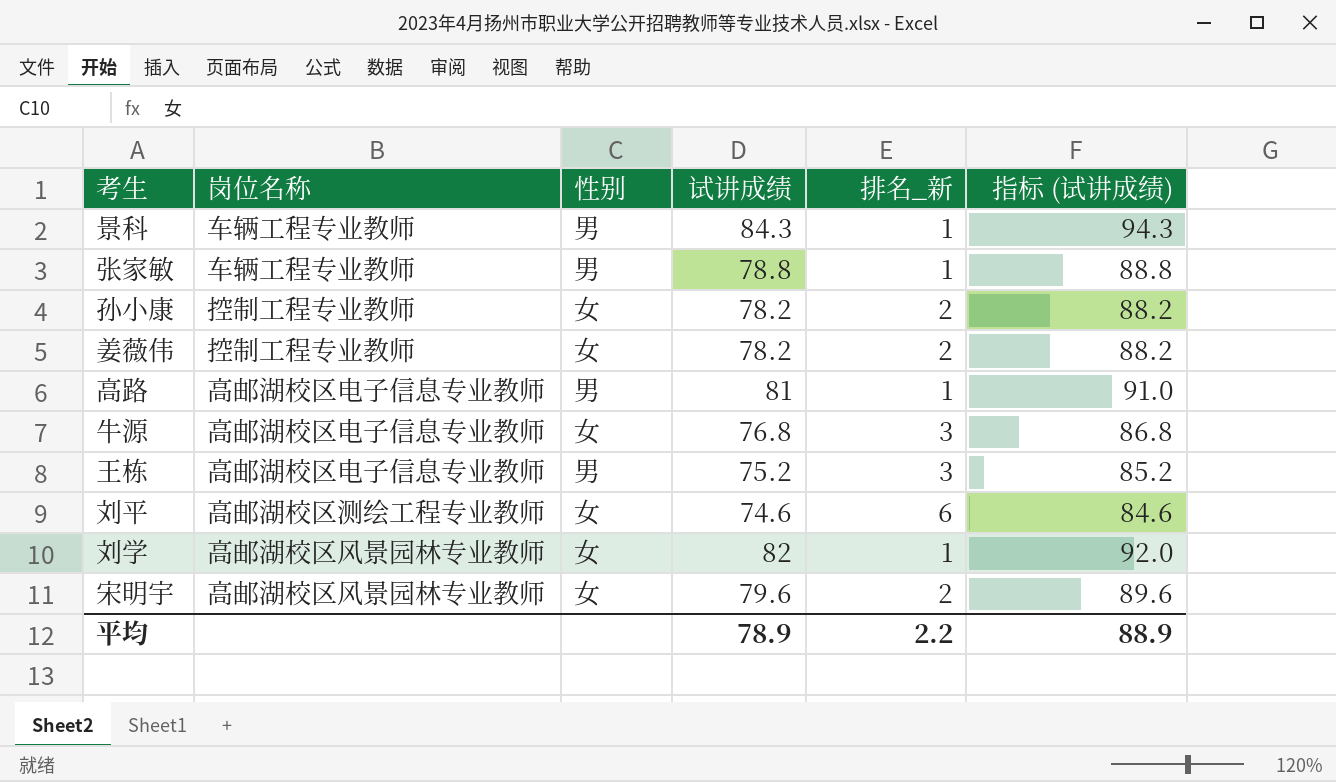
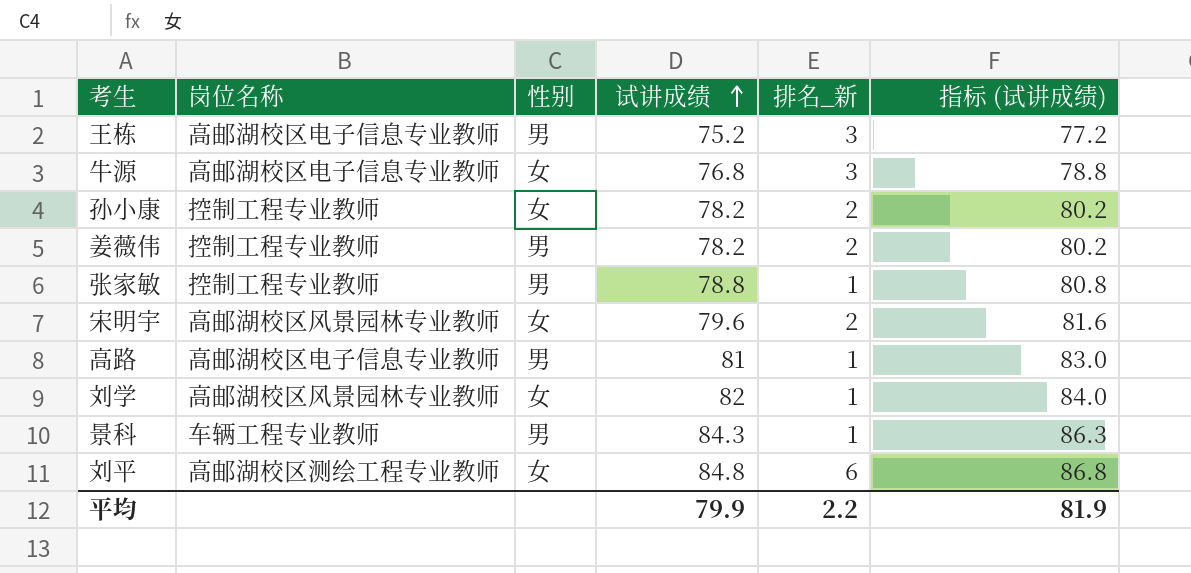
row order: none -> 试讲成绩 ascending
column 指标 (试讲成绩) | formula: [试讲成绩] + 10 -> [试讲成绩] + 2
姜薇伟 | 性别: 女 -> 男
张家敏 | 岗位名称: 车辆工程专业教师 -> 控制工程专业教师
刘平 | 试讲成绩: 74.6 -> 84.8
平均 | 试讲成绩: 78.9 -> 79.9
平均 | 指标 (试讲成绩): 88.9 -> 81.9

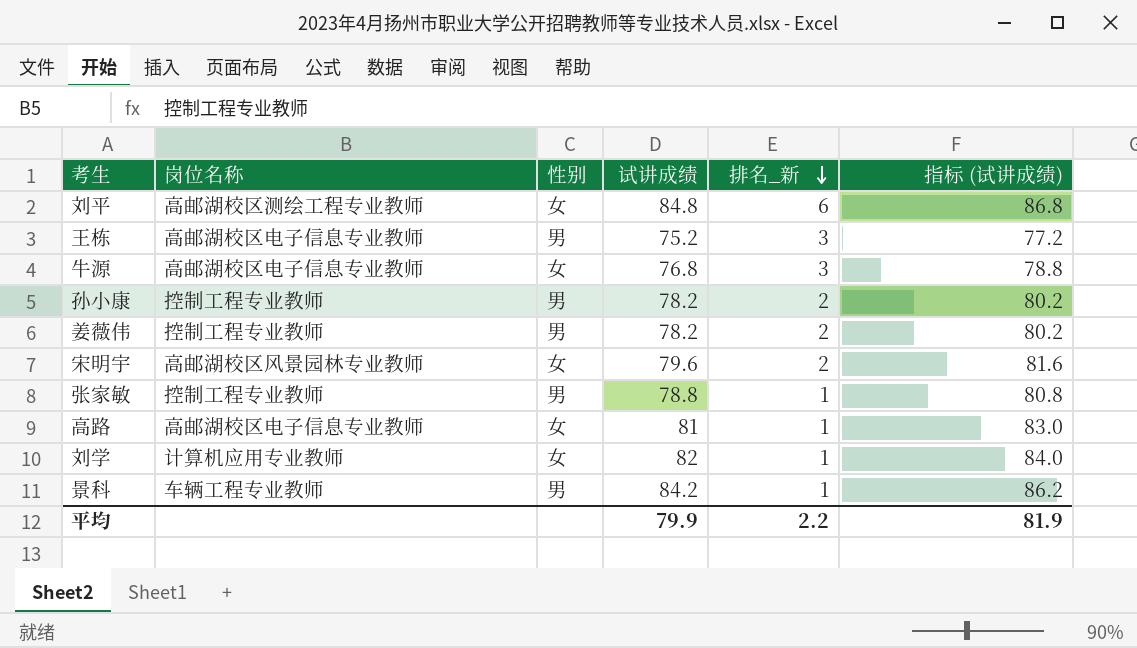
row order: 试讲成绩 ascending -> 排名_新 descending
孙小康 | 性别: 女 -> 男
高路 | 性别: 男 -> 女
刘学 | 岗位名称: 高邮湖校区风景园林专业教师 -> 计算机应用专业教师
景科 | 试讲成绩: 84.3 -> 84.2
景科 | 指标 (试讲成绩): 86.3 -> 86.2

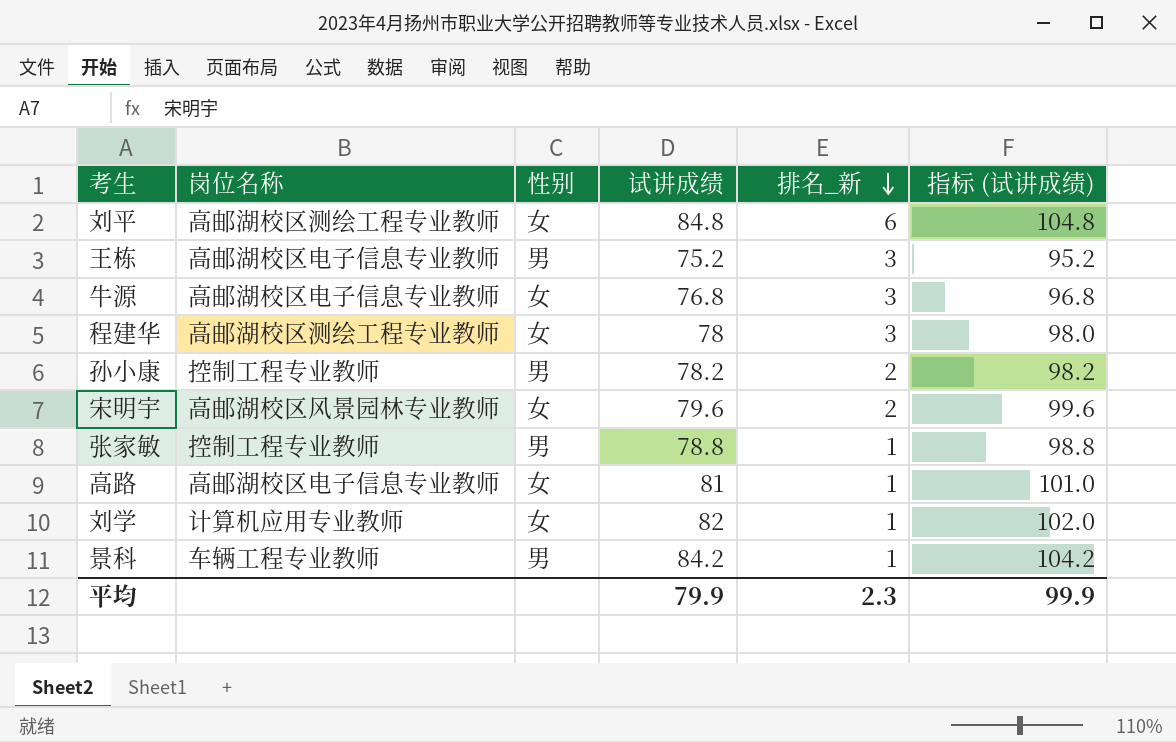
column 指标 (试讲成绩) | formula: [试讲成绩] + 2 -> [试讲成绩] + 20
row 姜薇伟: 控制工程专业教师 | 男 | 78.2 | 2 | 80.2 -> none
row 程建华: none -> 高邮湖校区测绘工程专业教师 | 女 | 78 | 3 | 98.0
平均 | 排名_新: 2.2 -> 2.3
平均 | 指标 (试讲成绩): 81.9 -> 99.9

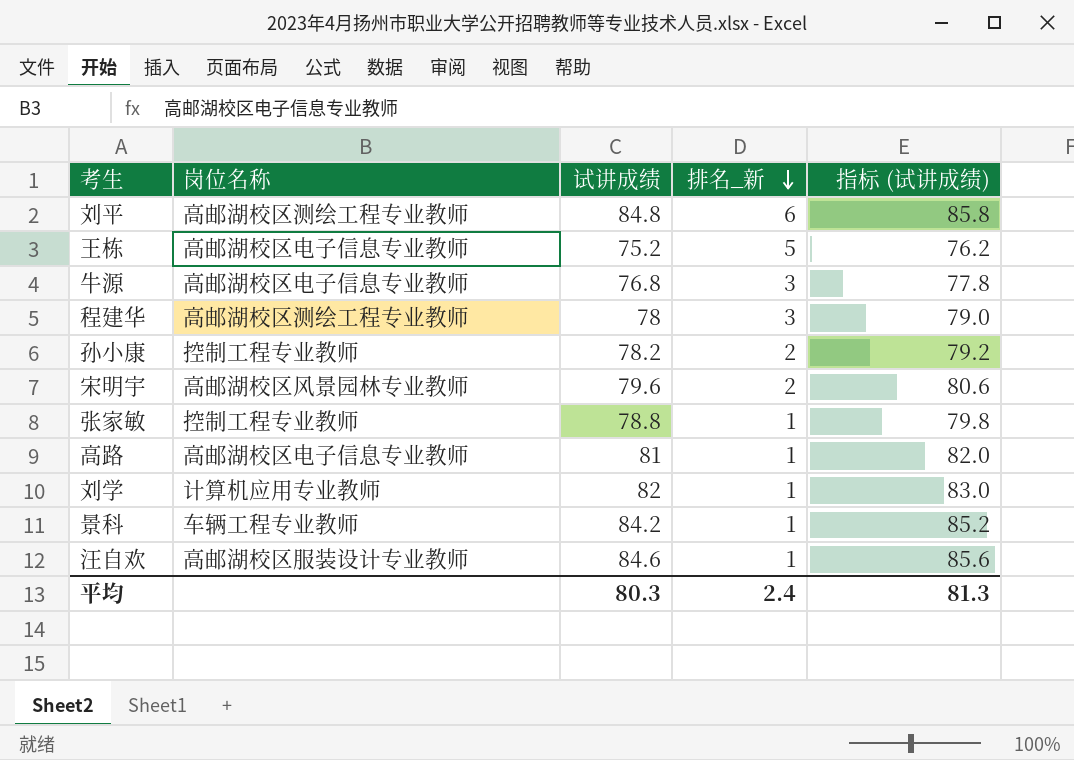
column 性别 | position: 3 -> none
column 指标 (试讲成绩) | formula: [试讲成绩] + 20 -> [试讲成绩] + 1
王栋 | 排名_新: 3 -> 5
row 汪自欢: none -> 高邮湖校区服装设计专业教师 | 84.6 | 1 | 85.6
平均 | 试讲成绩: 79.9 -> 80.3
平均 | 排名_新: 2.3 -> 2.4
平均 | 指标 (试讲成绩): 99.9 -> 81.3

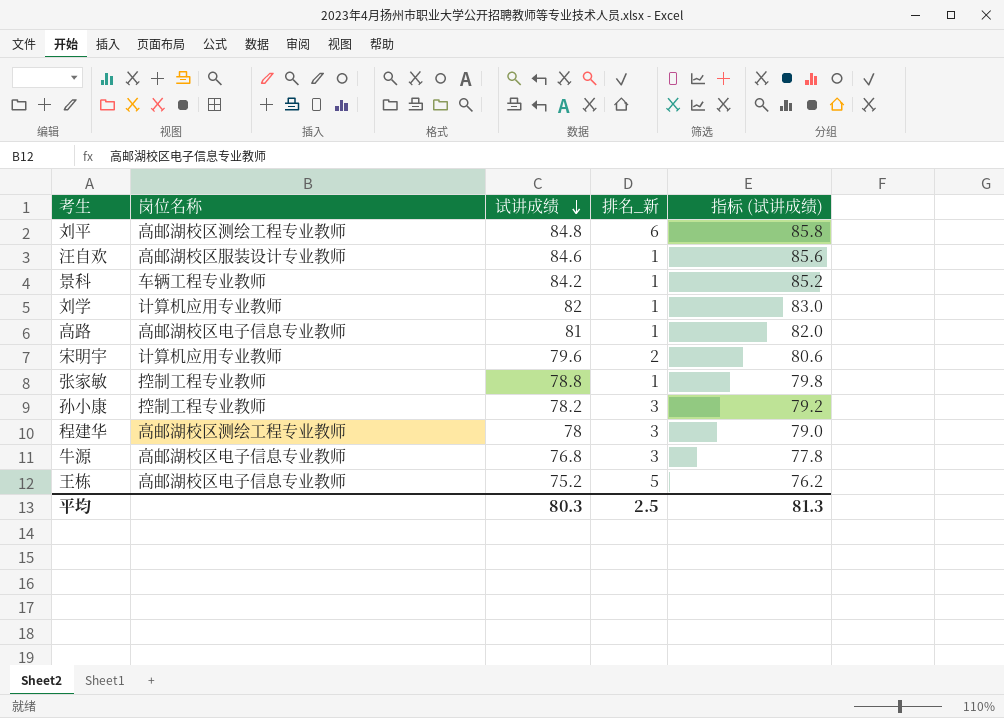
row order: 排名_新 descending -> 试讲成绩 descending
宋明宇 | 岗位名称: 高邮湖校区风景园林专业教师 -> 计算机应用专业教师
孙小康 | 排名_新: 2 -> 3
平均 | 排名_新: 2.4 -> 2.5

